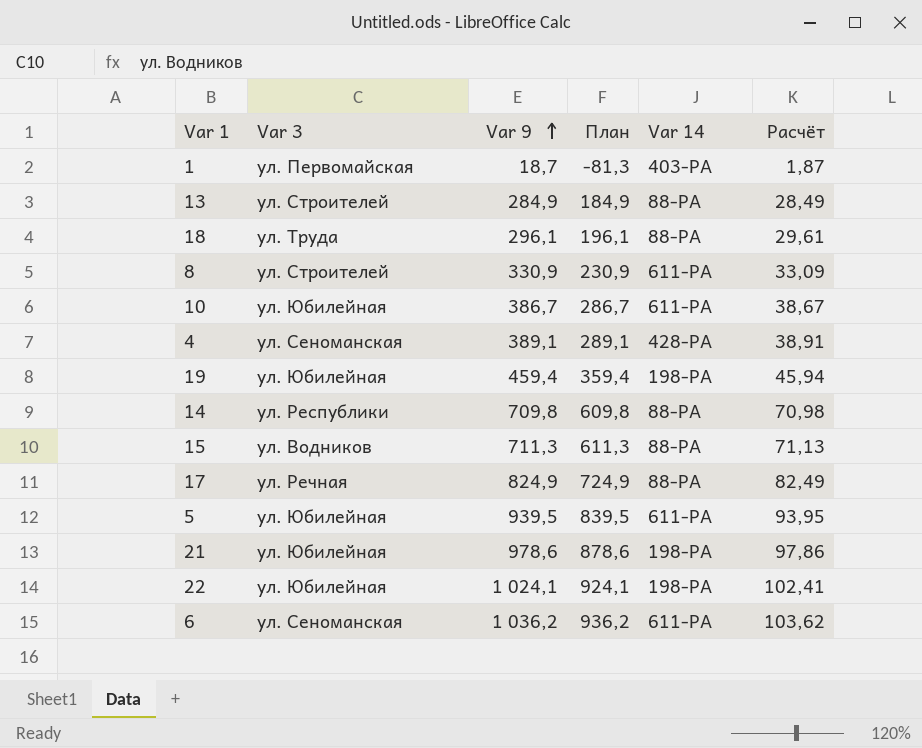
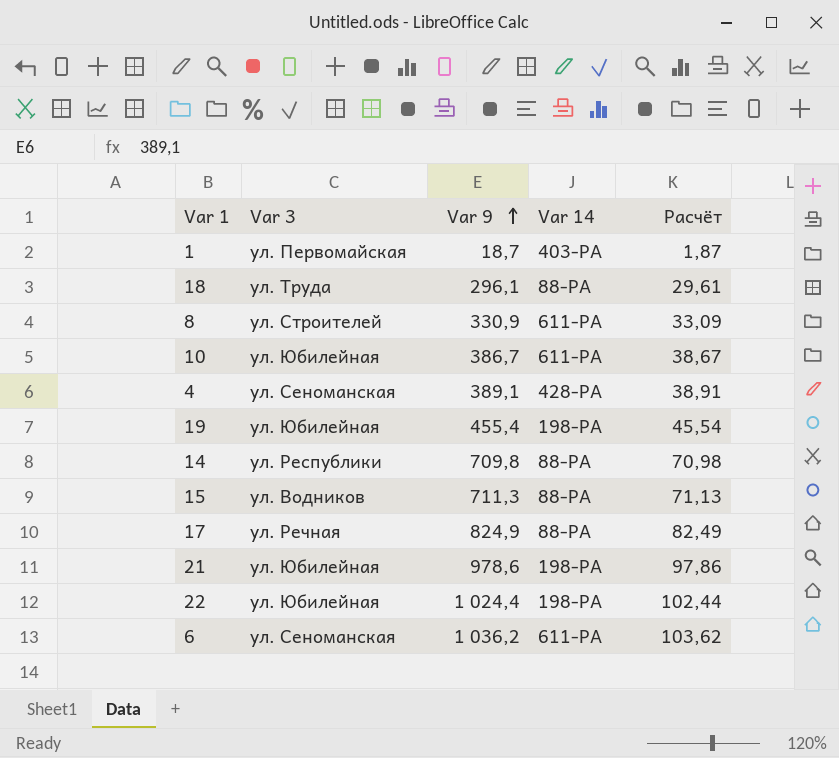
column План | formula: [Var 9] - 100 -> none
row 13: ул. Строителей | 284,9 | 184,9 | 88-РА | 28,49 -> none
row 5: ул. Юбилейная | 939,5 | 839,5 | 611-РА | 93,95 -> none
19 | Var 9: 459,4 -> 455,4
19 | Расчёт: 45,94 -> 45,54
22 | Var 9: 1 024,1 -> 1 024,4
22 | Расчёт: 102,41 -> 102,44

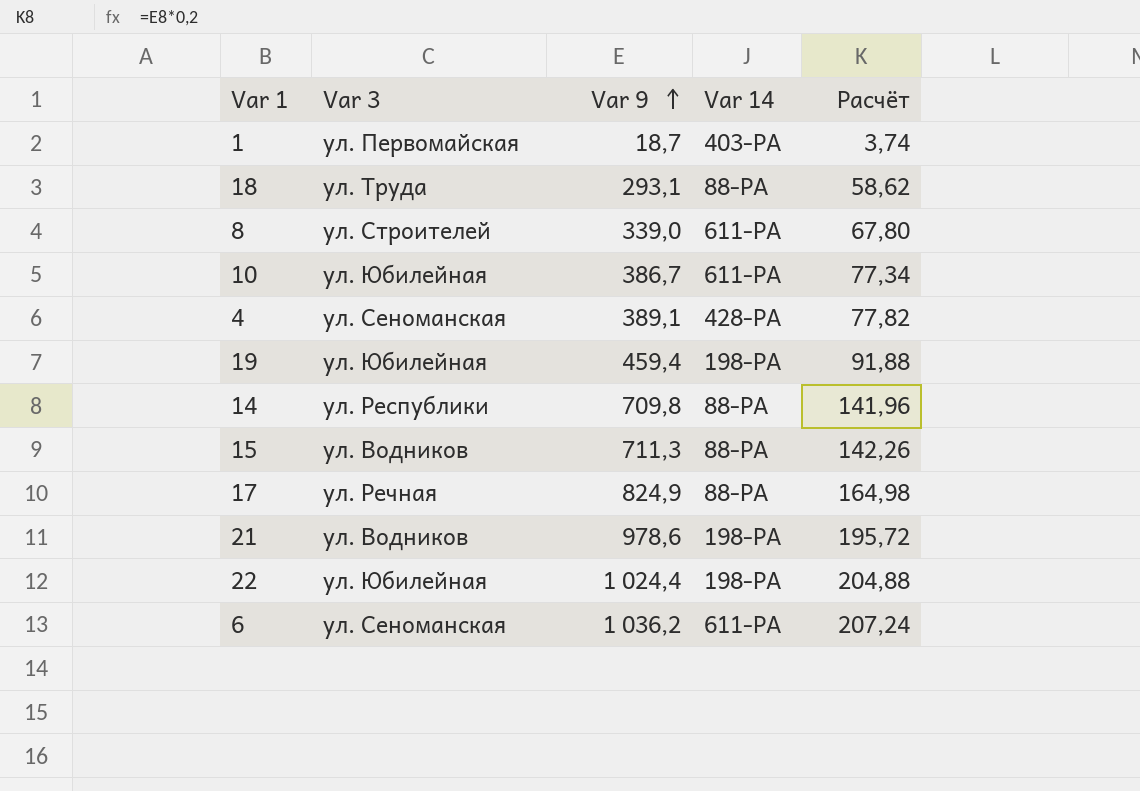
column Расчёт | formula: [Var 9] * 0,1 -> [Var 9] * 0,2
18 | Var 9: 296,1 -> 293,1
8 | Var 9: 330,9 -> 339,0
19 | Var 9: 455,4 -> 459,4
21 | Var 3: ул. Юбилейная -> ул. Водников

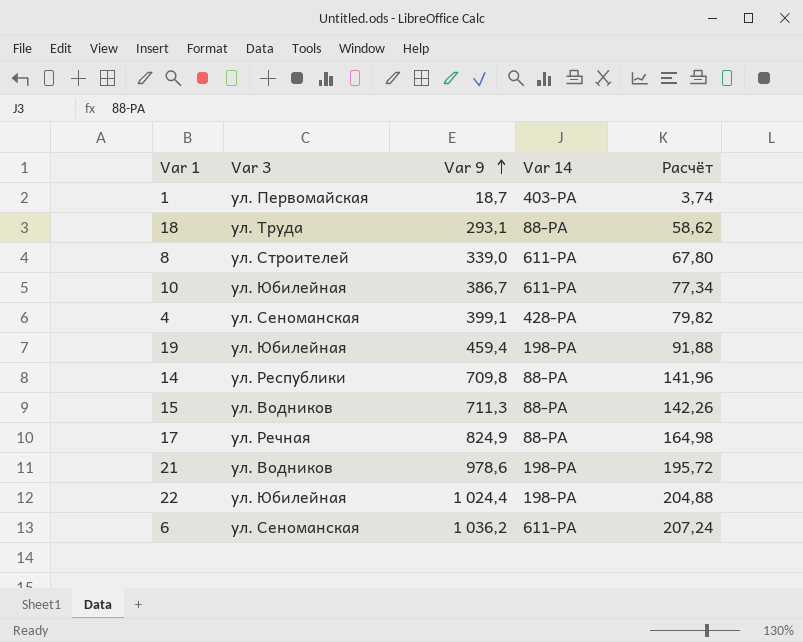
4 | Var 9: 389,1 -> 399,1
4 | Расчёт: 77,82 -> 79,82

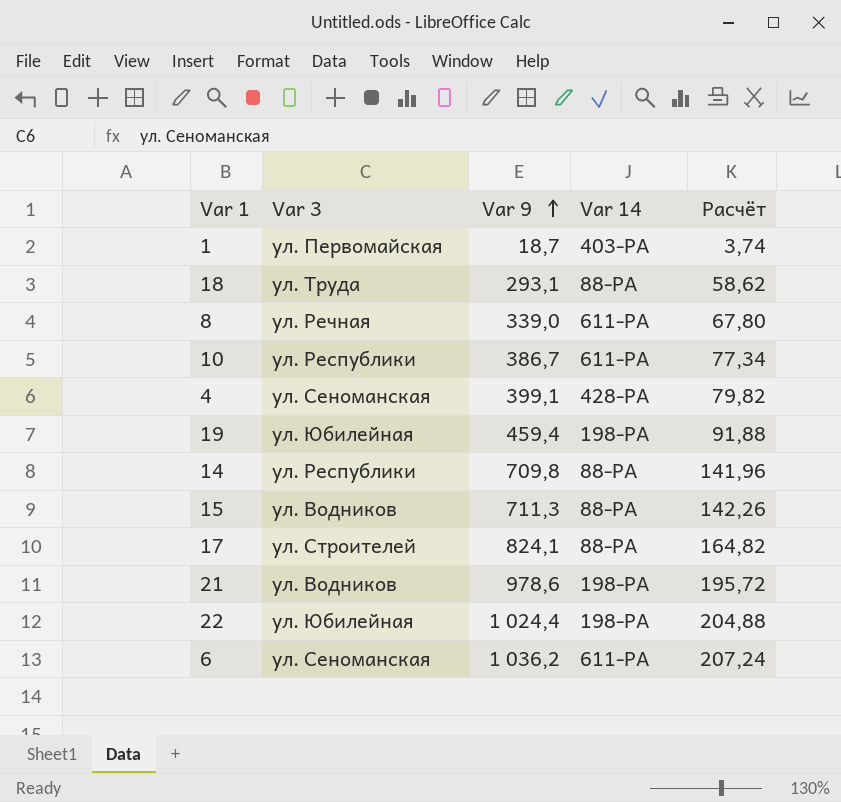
8 | Var 3: ул. Строителей -> ул. Речная
10 | Var 3: ул. Юбилейная -> ул. Республики
17 | Var 3: ул. Речная -> ул. Строителей
17 | Var 9: 824,9 -> 824,1
17 | Расчёт: 164,98 -> 164,82

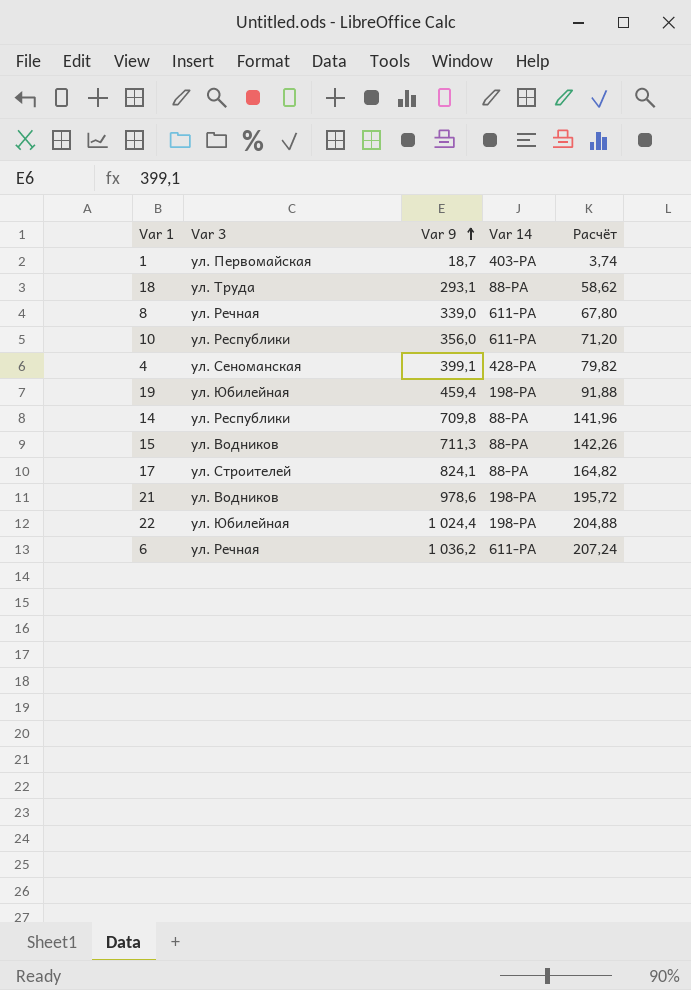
10 | Var 9: 386,7 -> 356,0
10 | Расчёт: 77,34 -> 71,20
6 | Var 3: ул. Сеноманская -> ул. Речная

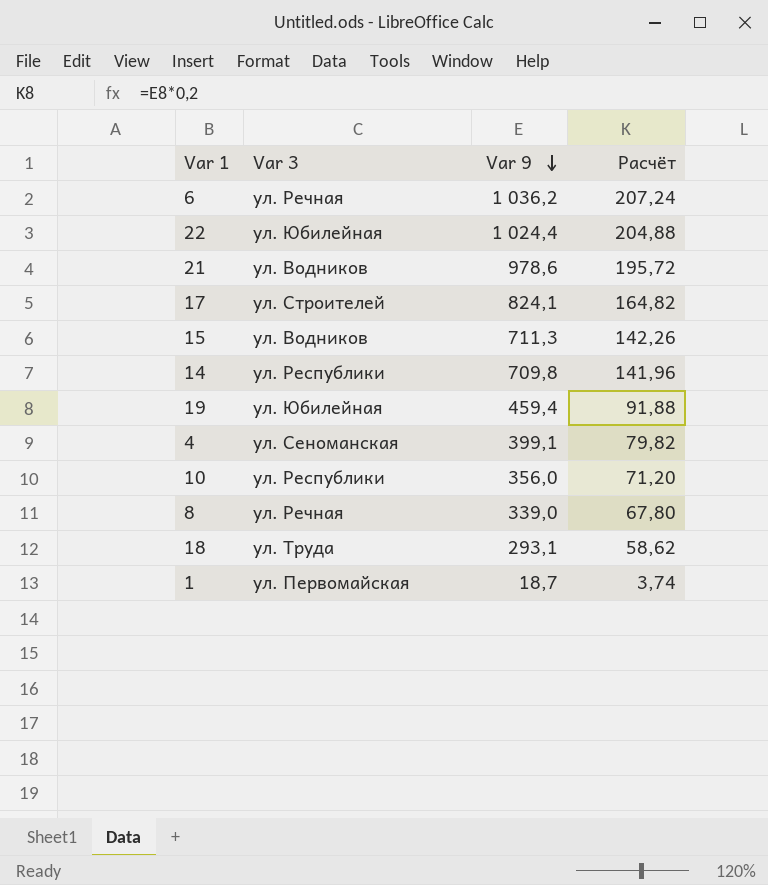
row order: Var 9 ascending -> Var 9 descending
column Var 14 | position: 4 -> none

